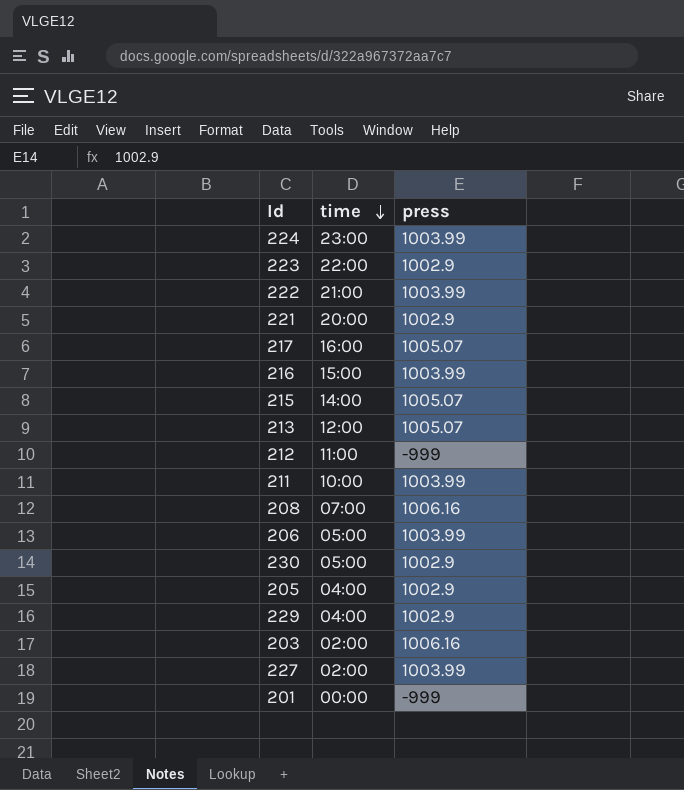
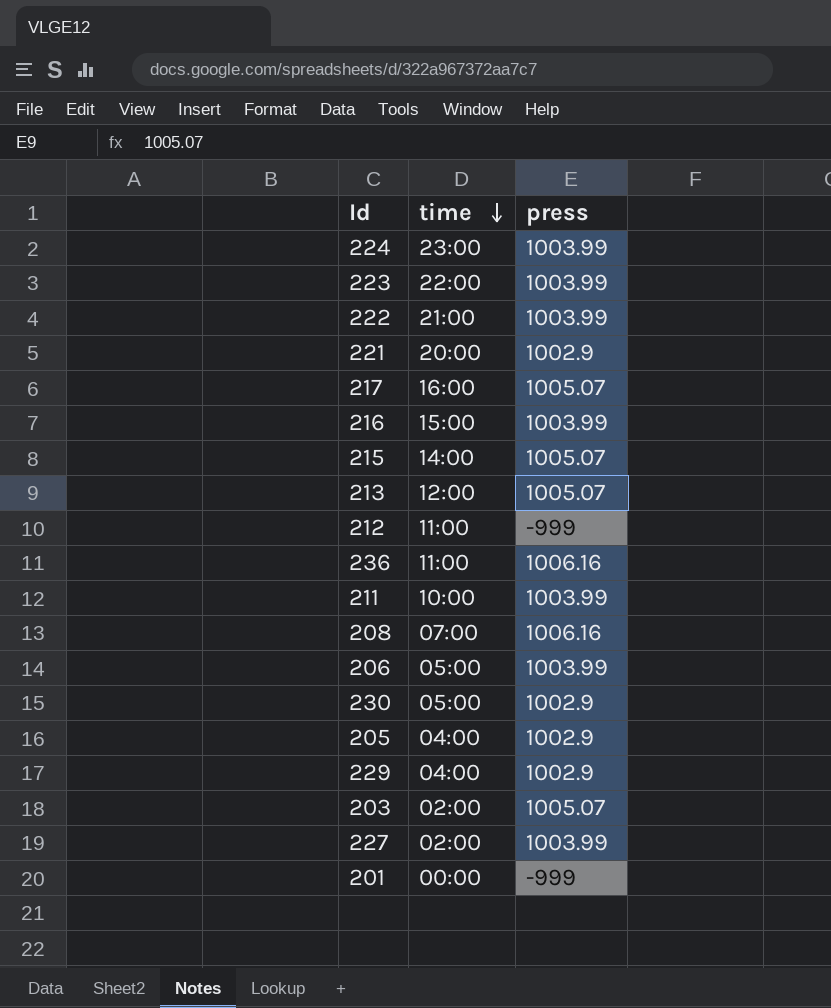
223 | press: 1002.9 -> 1003.99
row 236: none -> 11:00 | 1006.16
203 | press: 1006.16 -> 1005.07

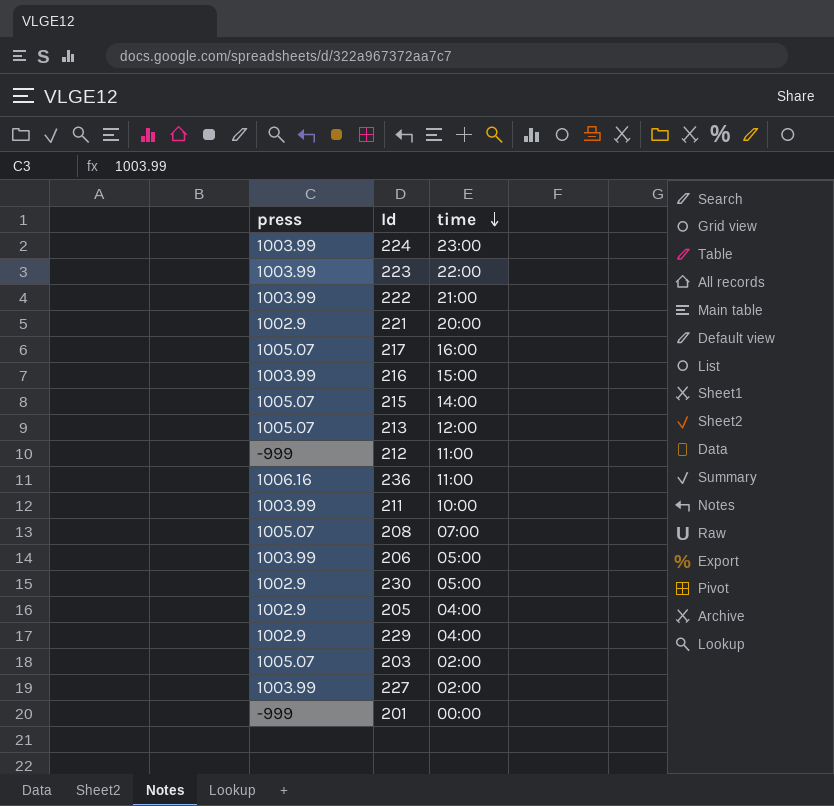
column press | position: 3 -> 1
208 | press: 1006.16 -> 1005.07

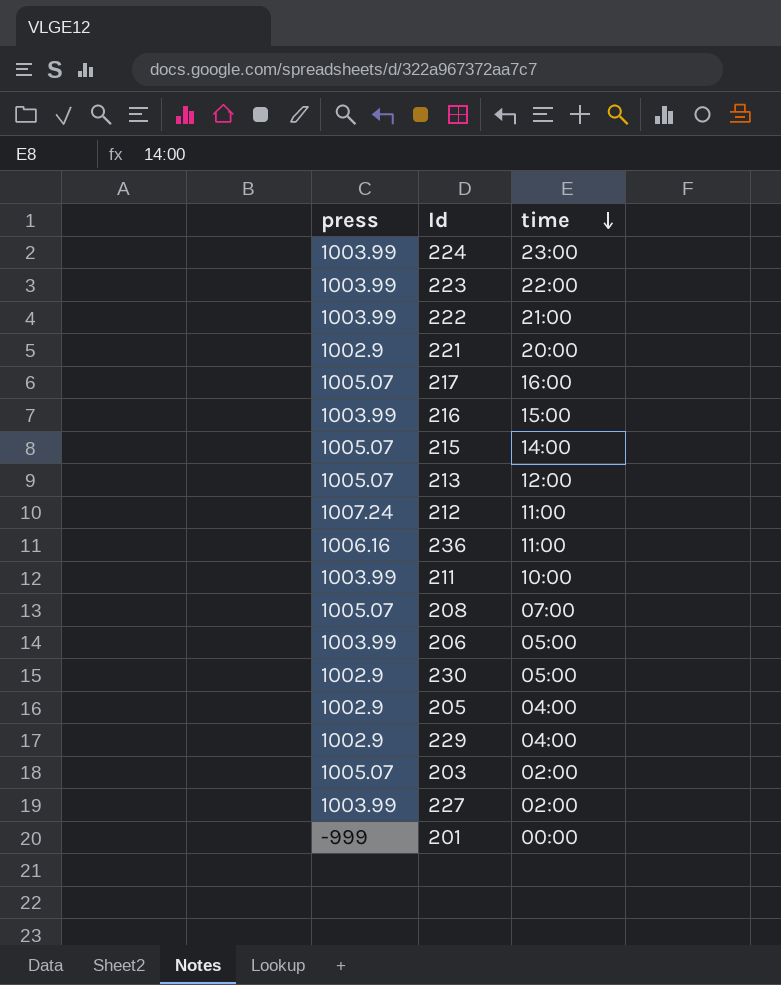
212 | press: -999 -> 1007.24

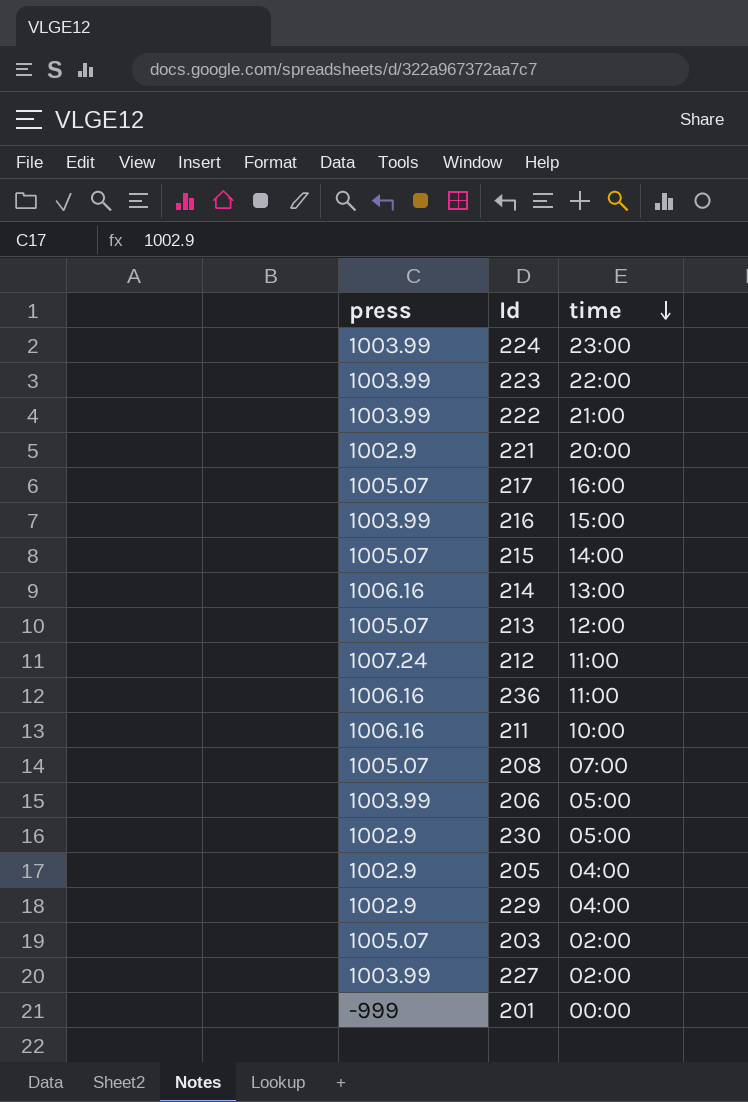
row 214: none -> 1006.16 | 13:00
211 | press: 1003.99 -> 1006.16

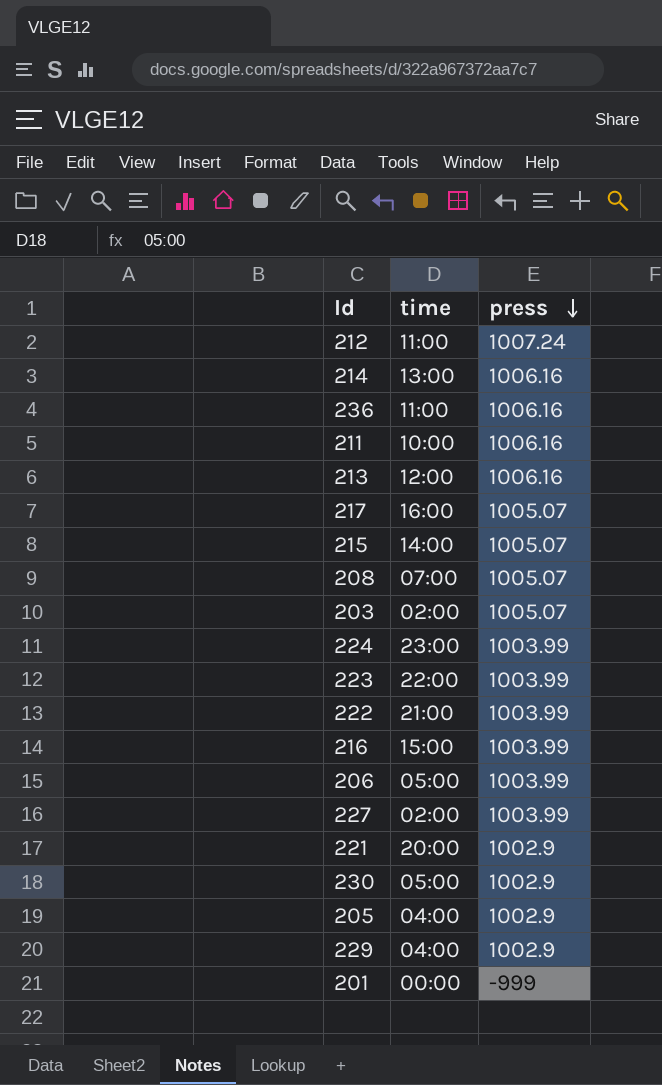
row order: time descending -> press descending
column press | position: 1 -> 3
213 | press: 1005.07 -> 1006.16

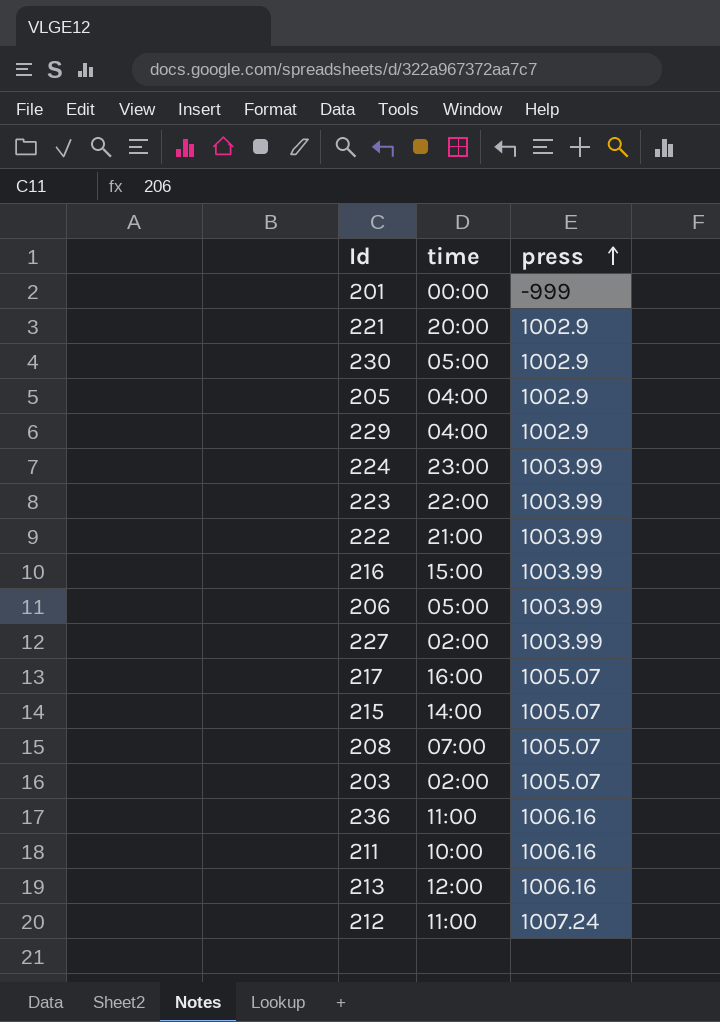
row order: press descending -> press ascending
row 214: 13:00 | 1006.16 -> none

